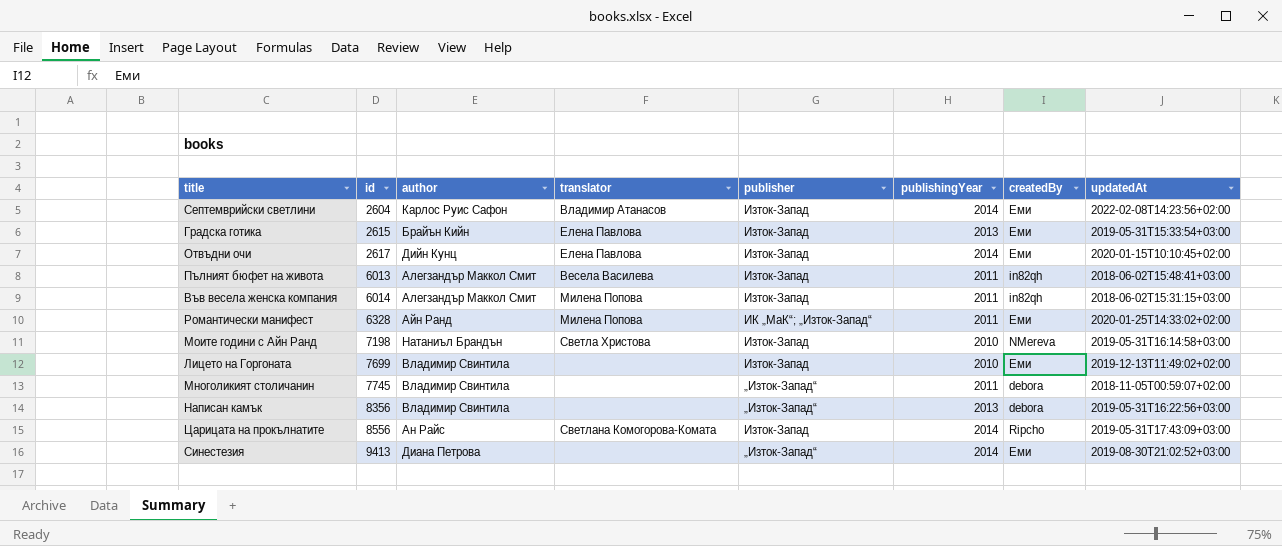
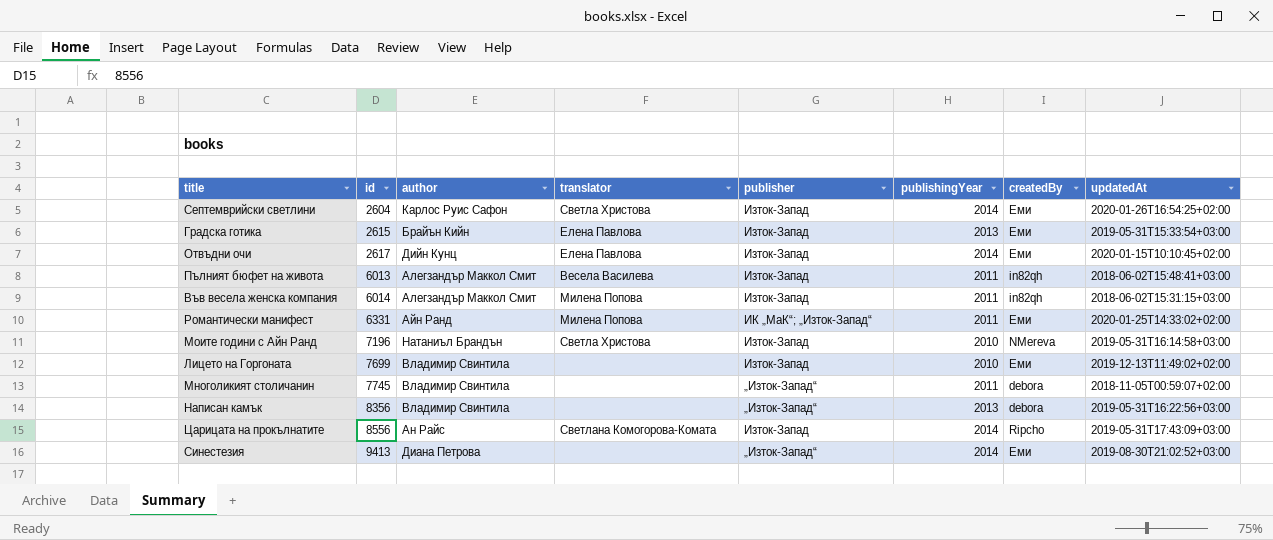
Септемврийски светлини | translator: Владимир Атанасов -> Светла Христова
Септемврийски светлини | updatedAt: 2022-02-08T14:23:56+02:00 -> 2020-01-26T16:54:25+02:00
Романтически манифест | id: 6328 -> 6331
Моите години с Айн Ранд | id: 7198 -> 7196

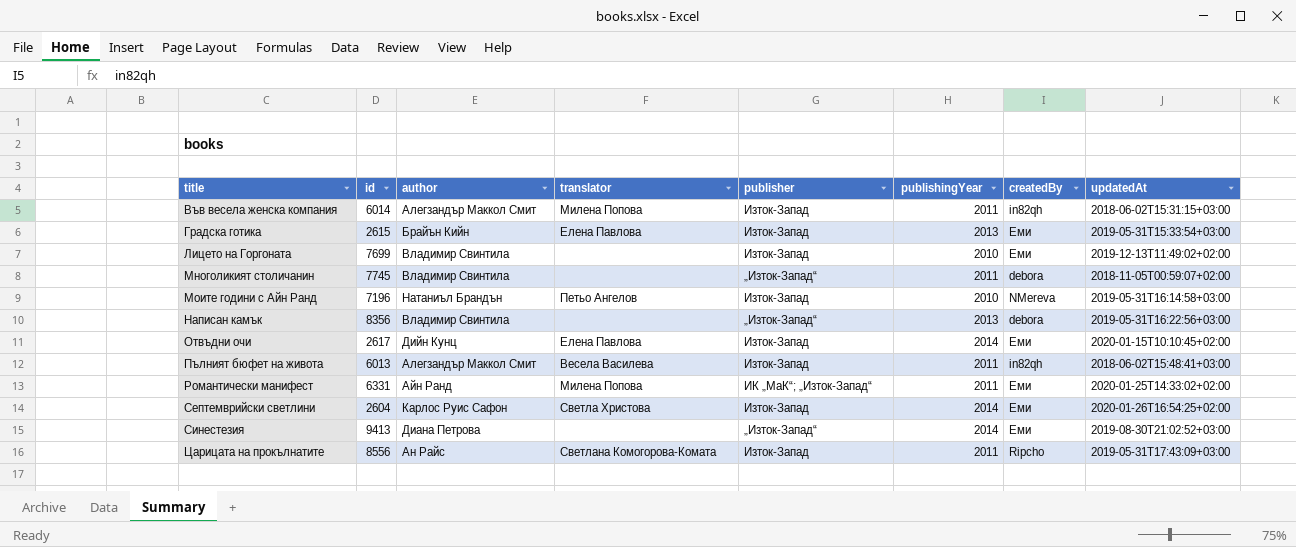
row order: id ascending -> title ascending
Моите години с Айн Ранд | translator: Светла Христова -> Петьо Ангелов
Царицата на прокълнатите | publishingYear: 2014 -> 2011

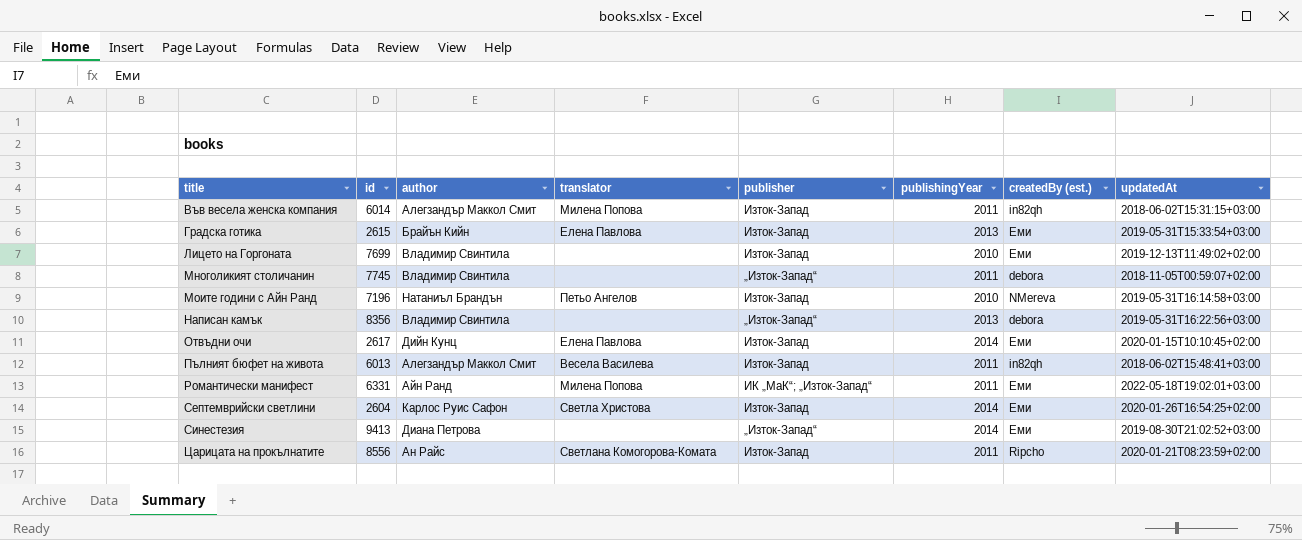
column name: createdBy -> createdBy (est.)
Романтически манифест | updatedAt: 2020-01-25T14:33:02+02:00 -> 2022-05-18T19:02:01+03:00
Царицата на прокълнатите | updatedAt: 2019-05-31T17:43:09+03:00 -> 2020-01-21T08:23:59+02:00

